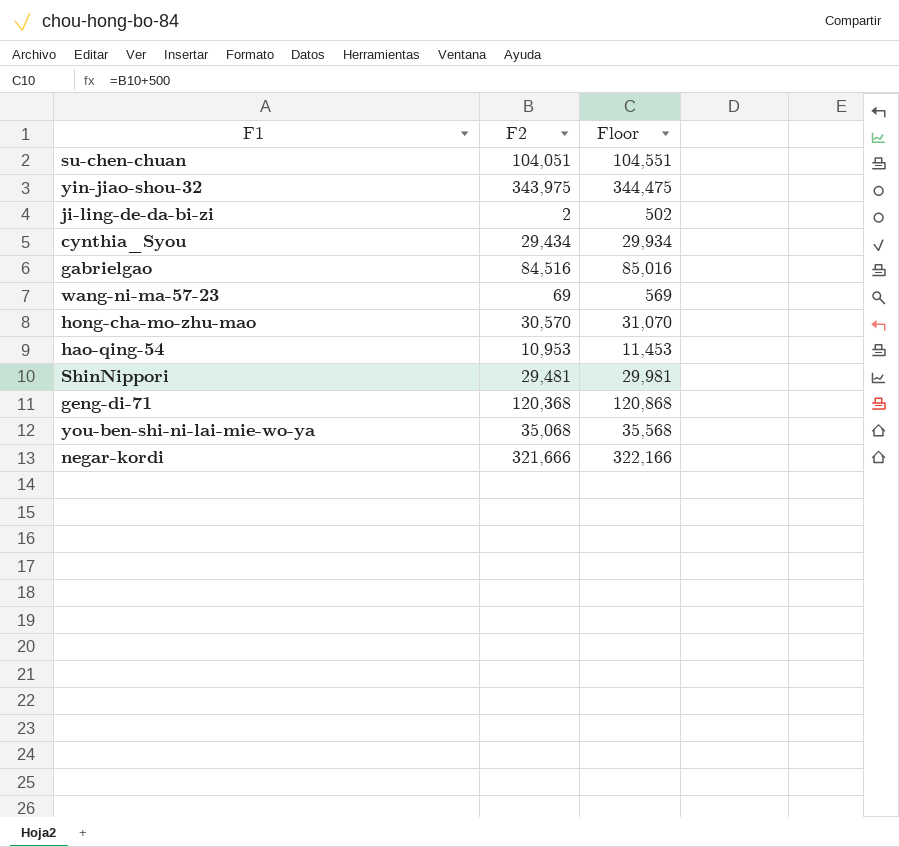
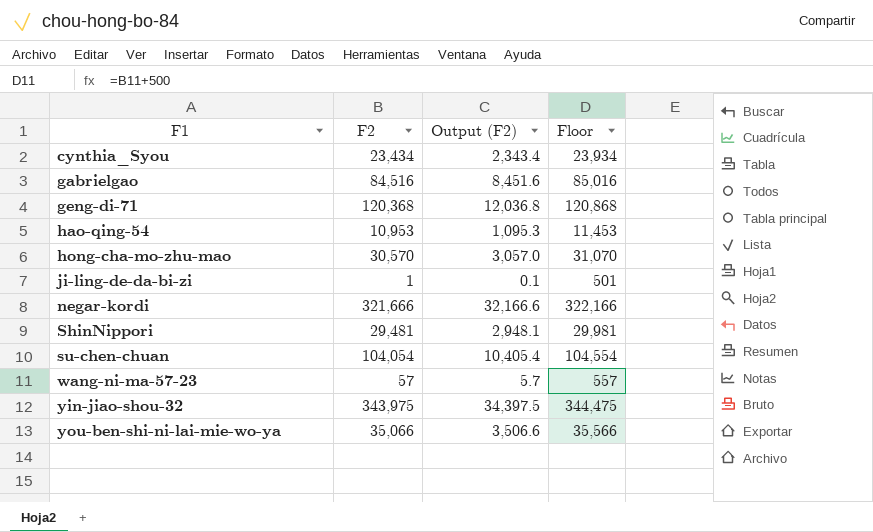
row order: none -> F1 ascending
column Output (F2) | formula: none -> [F2] * 0.1
cynthia_Syou | F2: 29,434 -> 23,434
cynthia_Syou | Floor: 29,934 -> 23,934
ji-ling-de-da-bi-zi | F2: 2 -> 1
ji-ling-de-da-bi-zi | Floor: 502 -> 501
su-chen-chuan | F2: 104,051 -> 104,054
su-chen-chuan | Floor: 104,551 -> 104,554
wang-ni-ma-57-23 | F2: 69 -> 57
wang-ni-ma-57-23 | Floor: 569 -> 557
you-ben-shi-ni-lai-mie-wo-ya | F2: 35,068 -> 35,066
you-ben-shi-ni-lai-mie-wo-ya | Floor: 35,568 -> 35,566

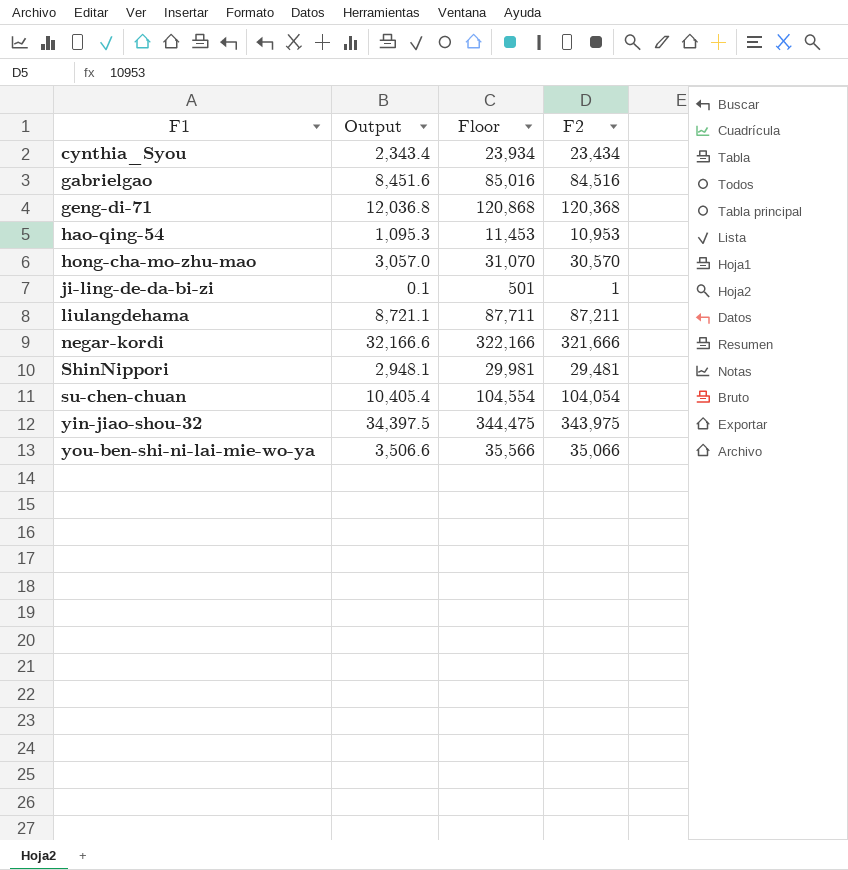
column name: Output (F2) -> Output
column F2 | position: 2 -> 4
row wang-ni-ma-57-23: 57 | 5.7 | 557 -> none
row liulangdehama: none -> 8,721.1 | 87,711 | 87,211

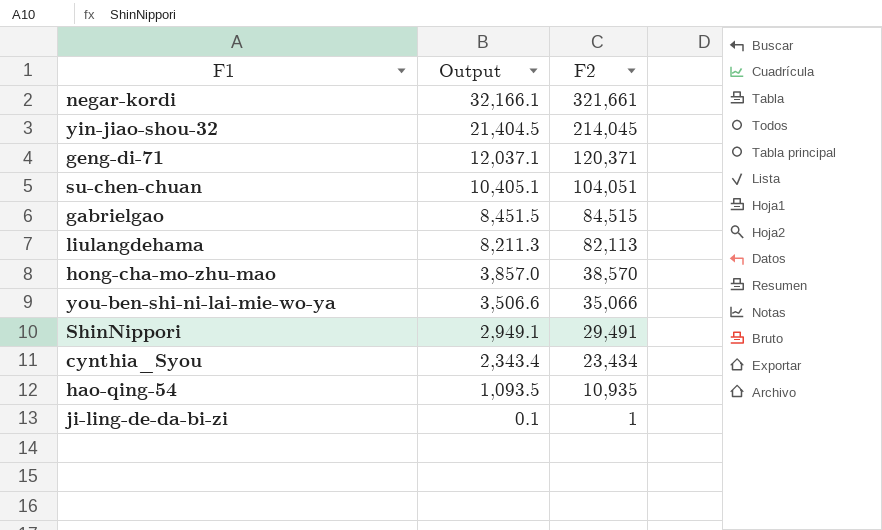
row order: F1 ascending -> Output descending
column Floor | formula: [F2] + 500 -> none
negar-kordi | Output: 32,166.6 -> 32,166.1
negar-kordi | F2: 321,666 -> 321,661
yin-jiao-shou-32 | Output: 34,397.5 -> 21,404.5
yin-jiao-shou-32 | F2: 343,975 -> 214,045
geng-di-71 | Output: 12,036.8 -> 12,037.1
geng-di-71 | F2: 120,368 -> 120,371
su-chen-chuan | Output: 10,405.4 -> 10,405.1
su-chen-chuan | F2: 104,054 -> 104,051
gabrielgao | Output: 8,451.6 -> 8,451.5
gabrielgao | F2: 84,516 -> 84,515
liulangdehama | Output: 8,721.1 -> 8,211.3
liulangdehama | F2: 87,211 -> 82,113
hong-cha-mo-zhu-mao | Output: 3,057.0 -> 3,857.0
hong-cha-mo-zhu-mao | F2: 30,570 -> 38,570
ShinNippori | Output: 2,948.1 -> 2,949.1
ShinNippori | F2: 29,481 -> 29,491
hao-qing-54 | Output: 1,095.3 -> 1,093.5
hao-qing-54 | F2: 10,953 -> 10,935

